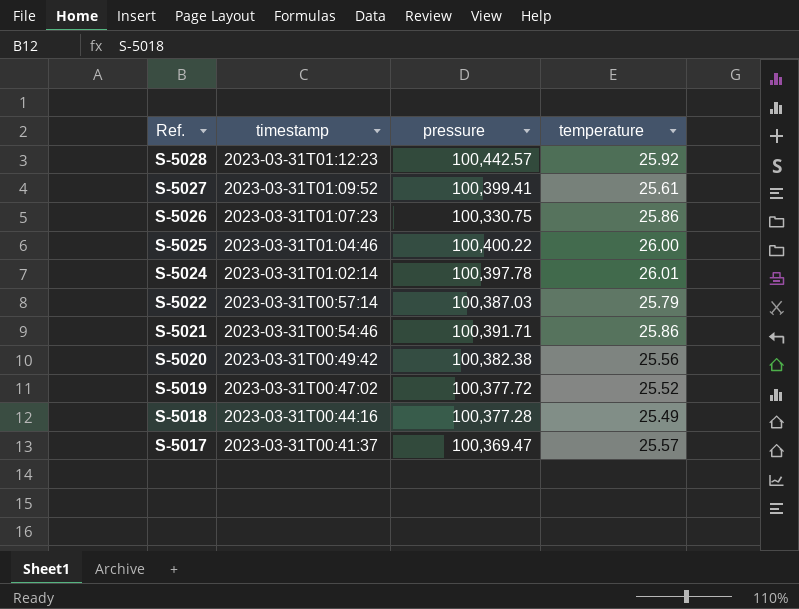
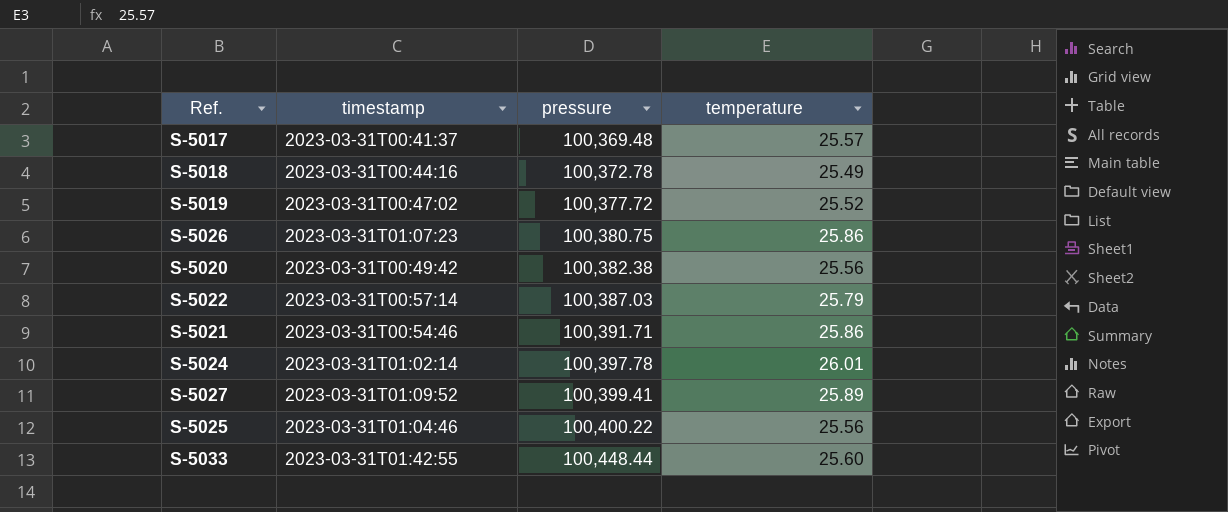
row order: Ref. descending -> pressure ascending
row S-5028: 2023-03-31T01:12:23 | 100,442.57 | 25.92 -> none
S-5017 | pressure: 100,369.47 -> 100,369.48
S-5018 | pressure: 100,377.28 -> 100,372.78
S-5026 | pressure: 100,330.75 -> 100,380.75
S-5027 | temperature: 25.61 -> 25.89
S-5025 | temperature: 26.00 -> 25.56
row S-5033: none -> 2023-03-31T01:42:55 | 100,448.44 | 25.60

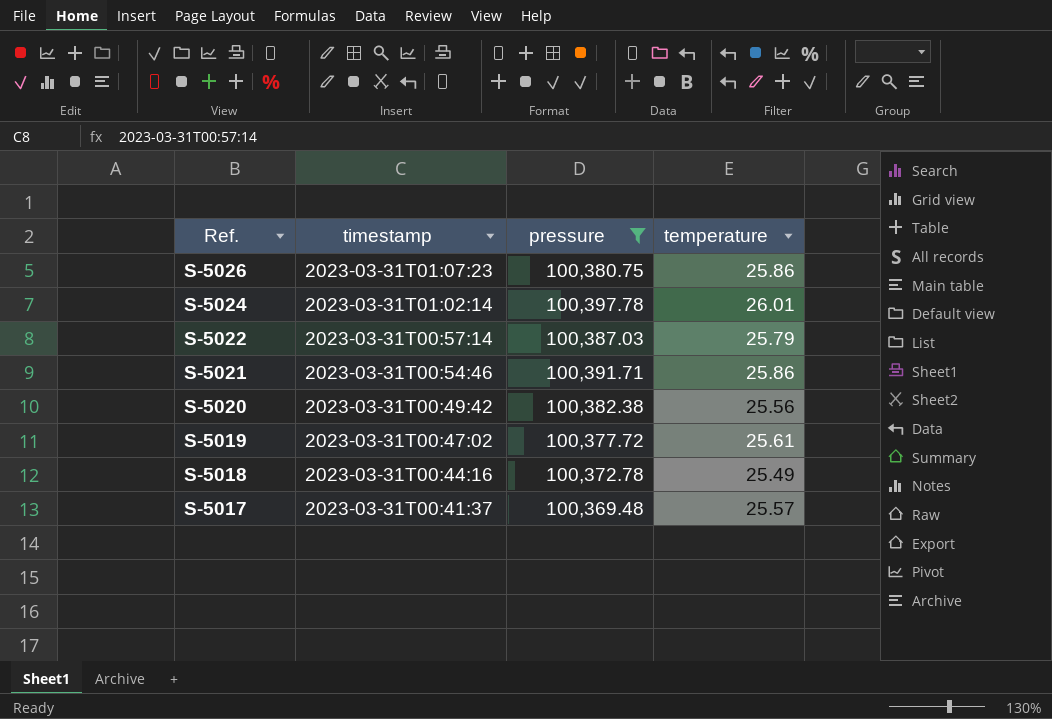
filter: none -> pressure <= 100,397.78
row order: pressure ascending -> Ref. descending
S-5019 | temperature: 25.52 -> 25.61

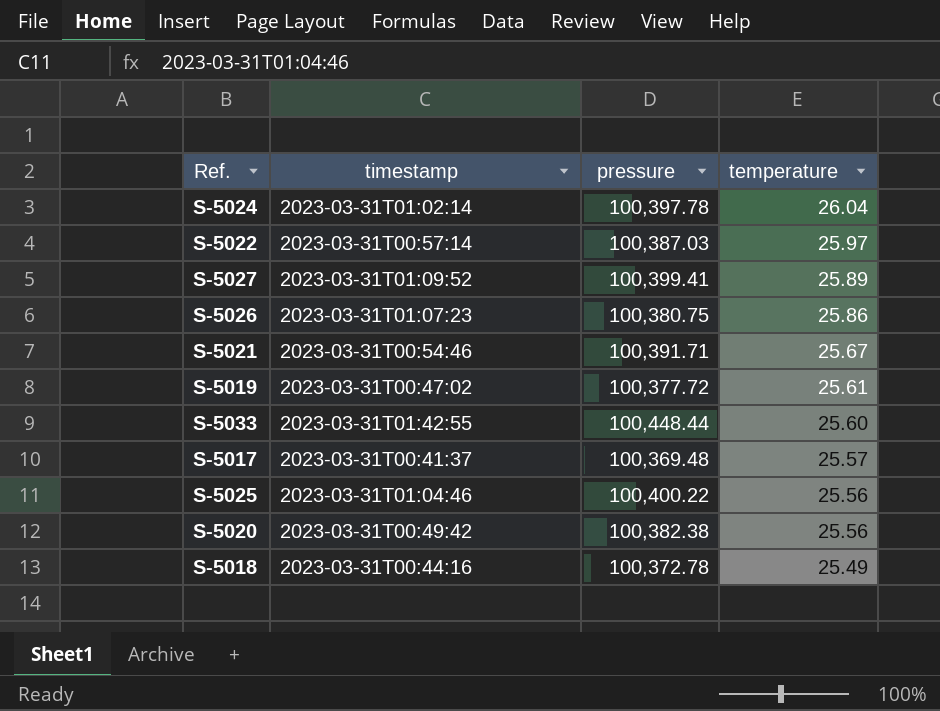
filter: pressure <= 100,397.78 -> none
row order: Ref. descending -> temperature descending
S-5024 | temperature: 26.01 -> 26.04
S-5022 | temperature: 25.79 -> 25.97
S-5021 | temperature: 25.86 -> 25.67

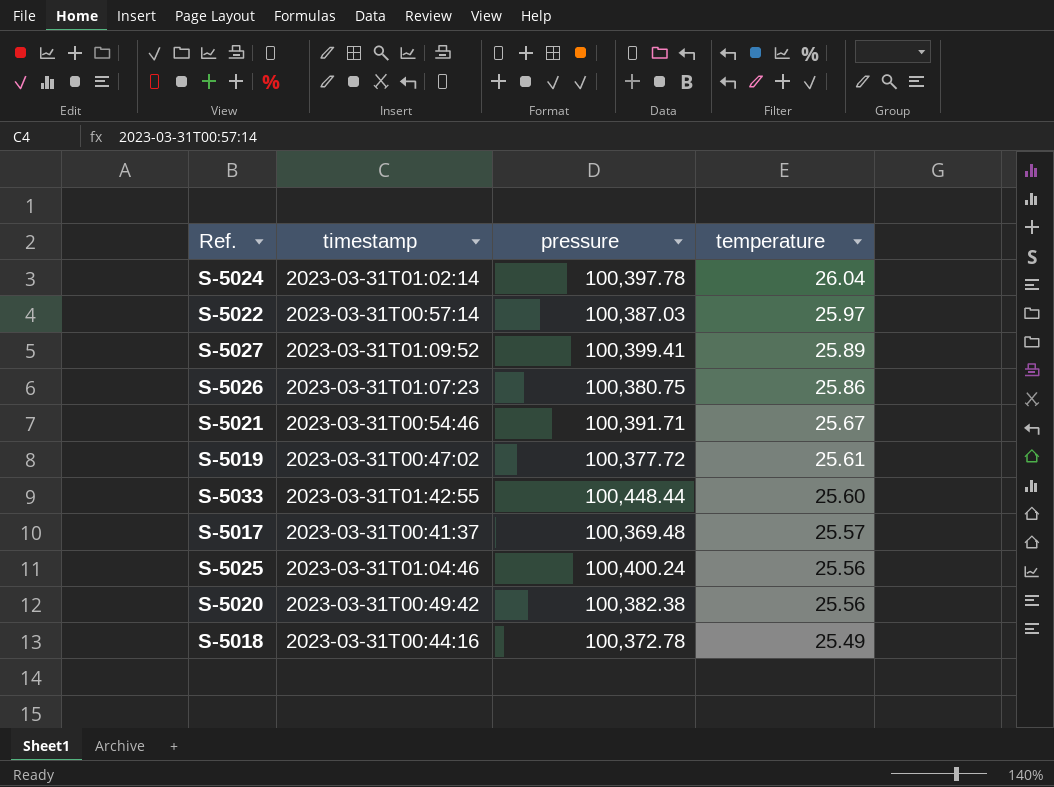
S-5025 | pressure: 100,400.22 -> 100,400.24

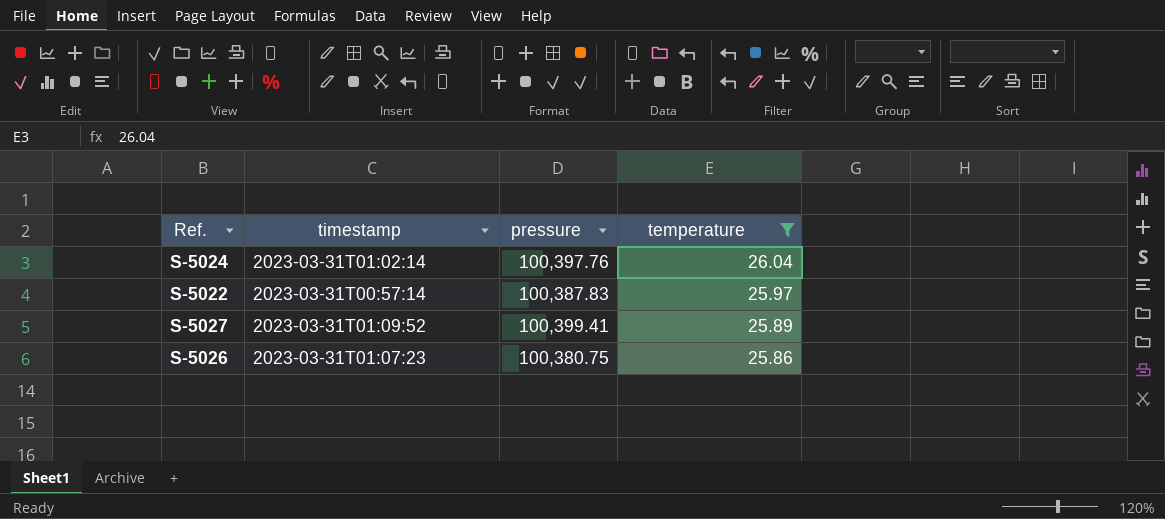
filter: none -> temperature >= 25.86
S-5024 | pressure: 100,397.78 -> 100,397.76
S-5022 | pressure: 100,387.03 -> 100,387.83

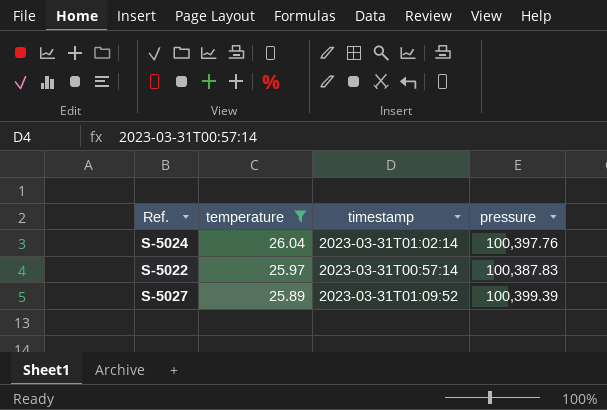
column temperature | position: 4 -> 2
row S-5026: 2023-03-31T01:07:23 | 100,380.75 | 25.86 -> none
S-5027 | pressure: 100,399.41 -> 100,399.39

